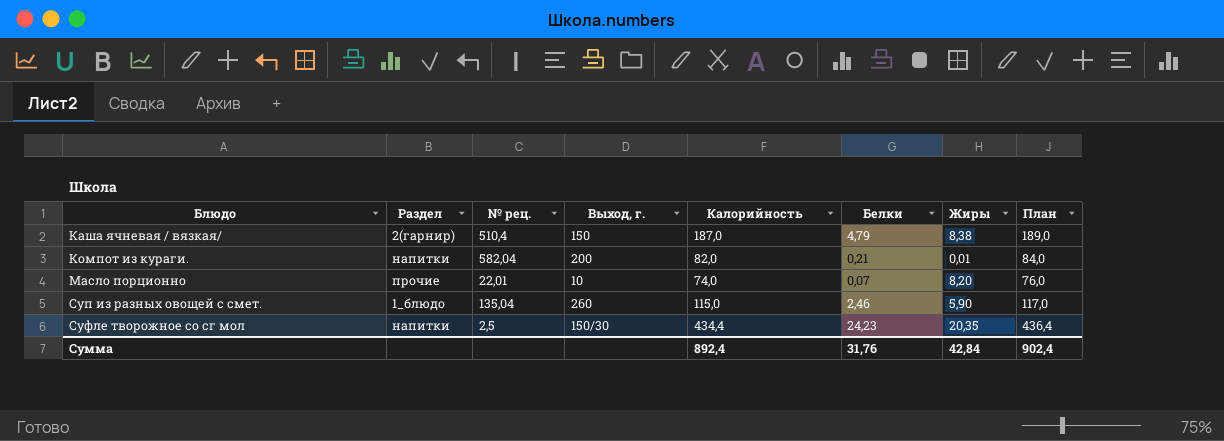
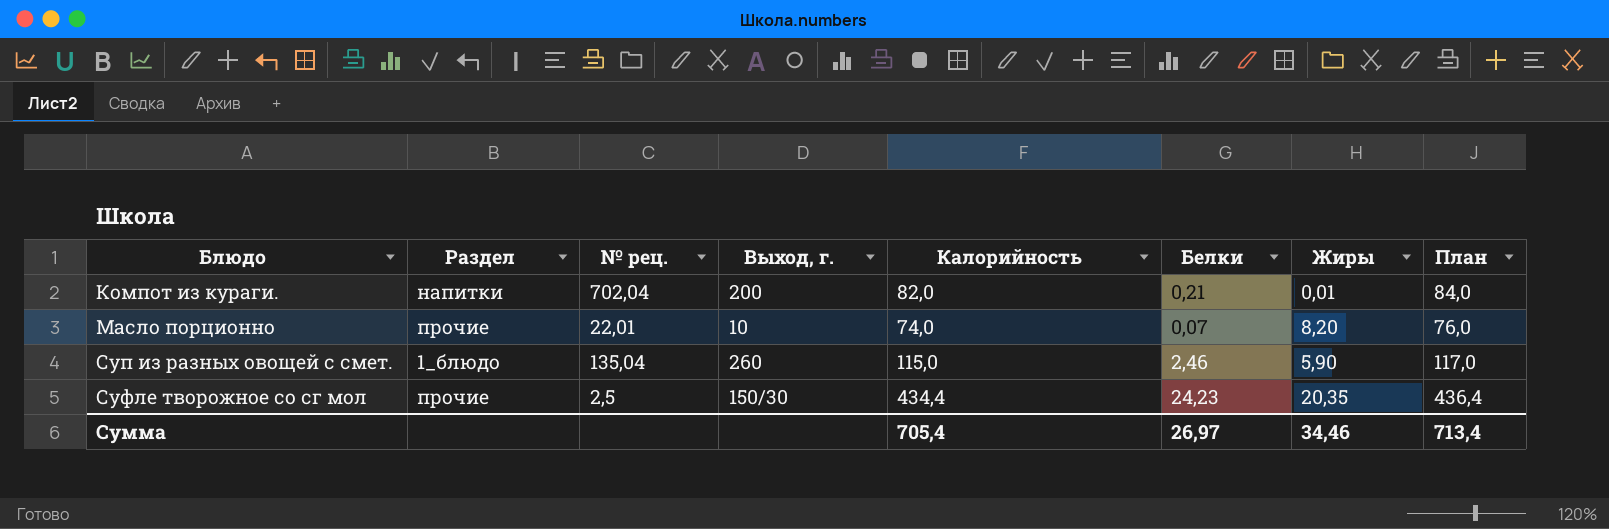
row Каша ячневая / вязкая/: 2(гарнир) | 510,4 | 150 | 187,0 | 4,79 | 8,38 | 189,0 -> none
Компот из кураги. | № рец.: 582,04 -> 702,04
Суфле творожное со сг мол | Раздел: напитки -> прочие
Сумма | Калорийность: 892,4 -> 705,4
Сумма | Белки: 31,76 -> 26,97
Сумма | Жиры: 42,84 -> 34,46
Сумма | План: 902,4 -> 713,4

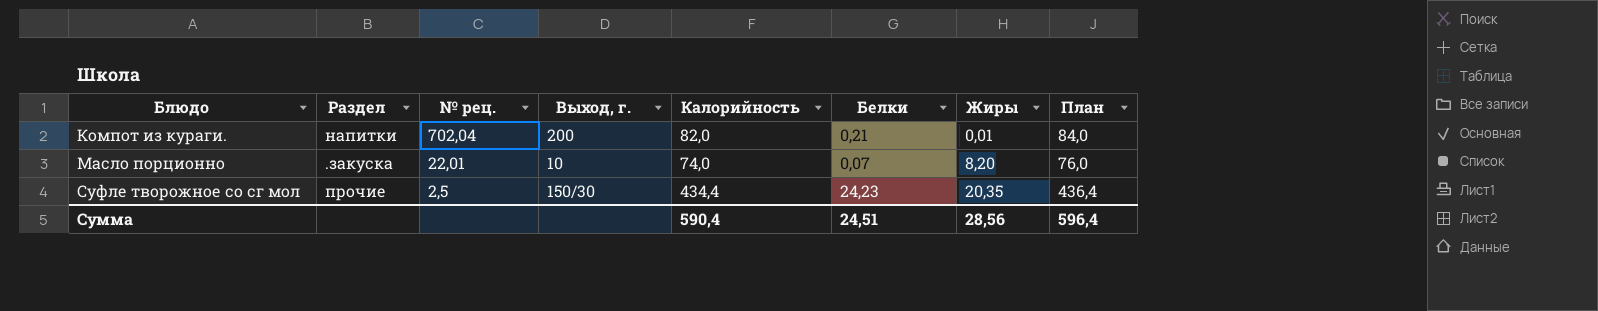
row Суп из разных овощей с смет.: 1_блюдо | 135,04 | 260 | 115,0 | 2,46 | 5,90 | 117,0 -> none
Масло порционно | Раздел: прочие -> .закуска
Сумма | Калорийность: 705,4 -> 590,4
Сумма | Белки: 26,97 -> 24,51
Сумма | Жиры: 34,46 -> 28,56
Сумма | План: 713,4 -> 596,4

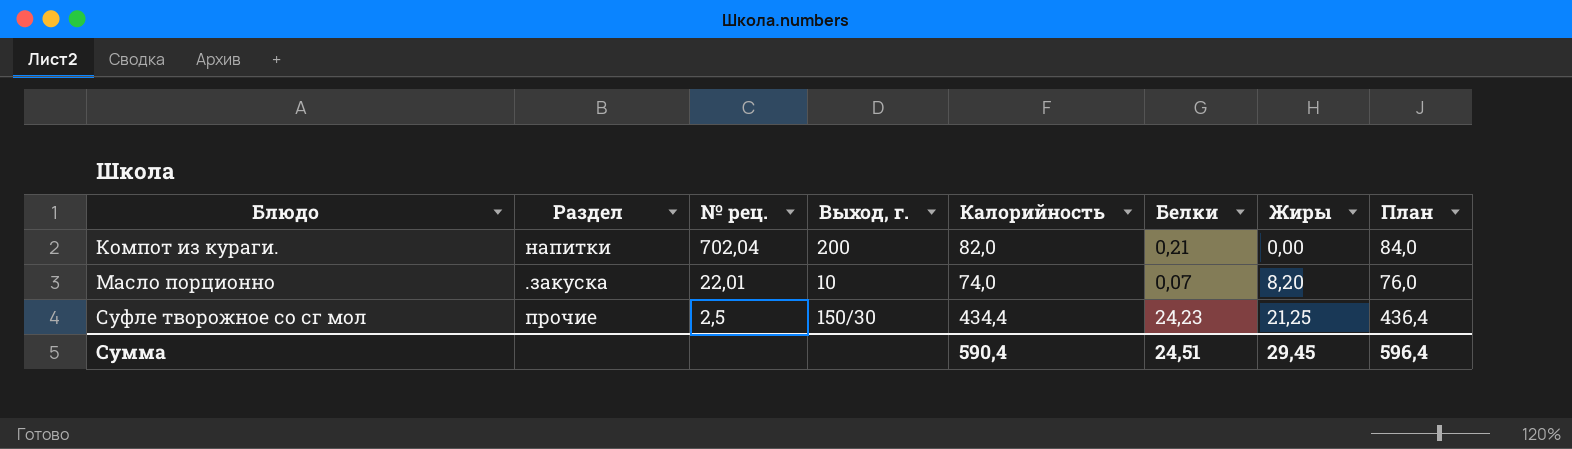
Компот из кураги. | Жиры: 0,01 -> 0,00
Суфле творожное со сг мол | Жиры: 20,35 -> 21,25
Сумма | Жиры: 28,56 -> 29,45

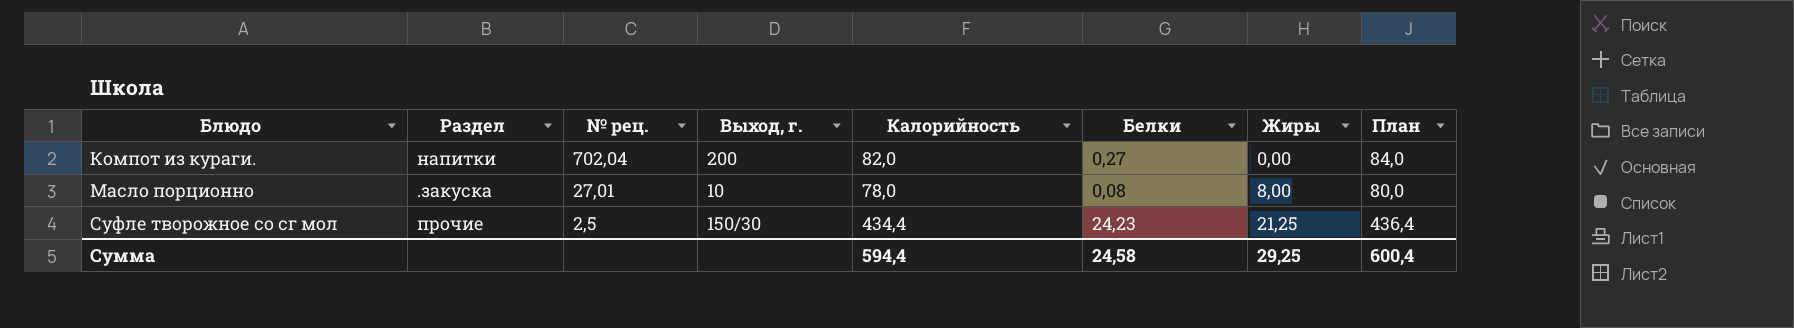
Компот из кураги. | Белки: 0,21 -> 0,27
Масло порционно | № рец.: 22,01 -> 27,01
Масло порционно | Калорийность: 74,0 -> 78,0
Масло порционно | Белки: 0,07 -> 0,08
Масло порционно | Жиры: 8,20 -> 8,00
Масло порционно | План: 76,0 -> 80,0
Сумма | Калорийность: 590,4 -> 594,4
Сумма | Белки: 24,51 -> 24,58
Сумма | Жиры: 29,45 -> 29,25
Сумма | План: 596,4 -> 600,4

